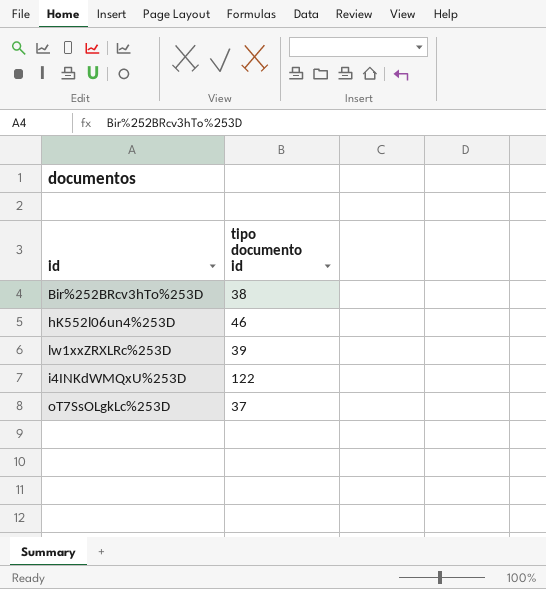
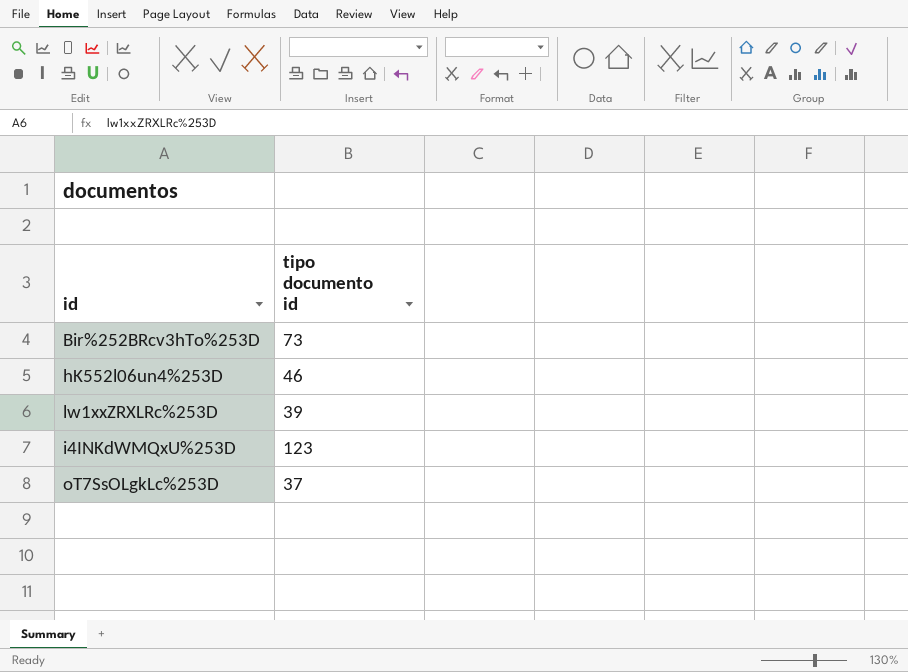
Bir%252BRcv3hTo%253D | tipo documento id: 38 -> 73
i4INKdWMQxU%253D | tipo documento id: 122 -> 123

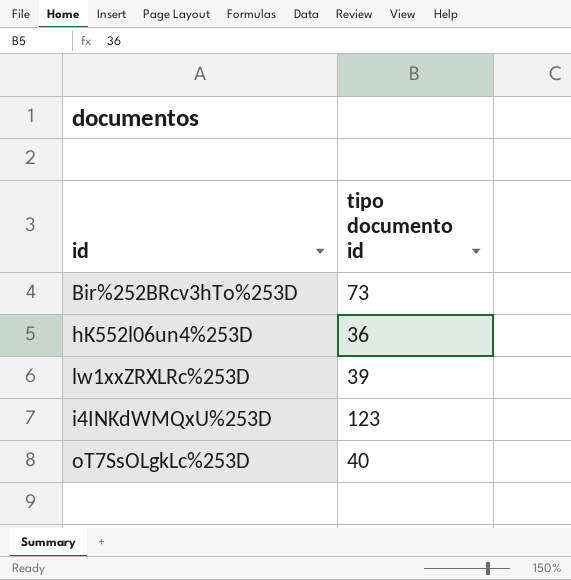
hK552l06un4%253D | tipo documento id: 46 -> 36
oT7SsOLgkLc%253D | tipo documento id: 37 -> 40

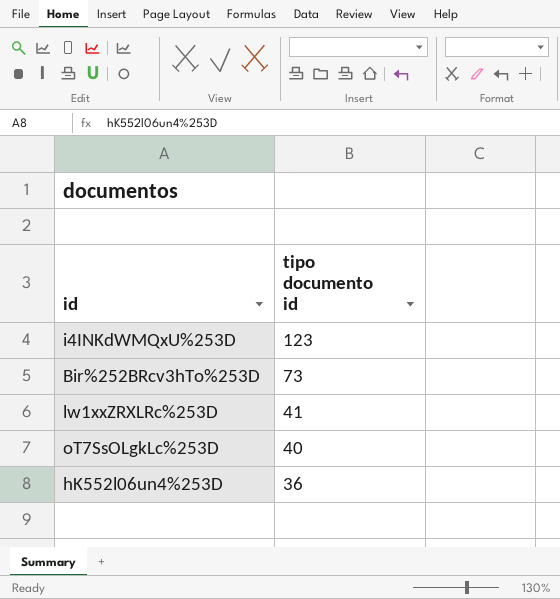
row order: none -> tipo documento id descending
lw1xxZRXLRc%253D | tipo documento id: 39 -> 41

